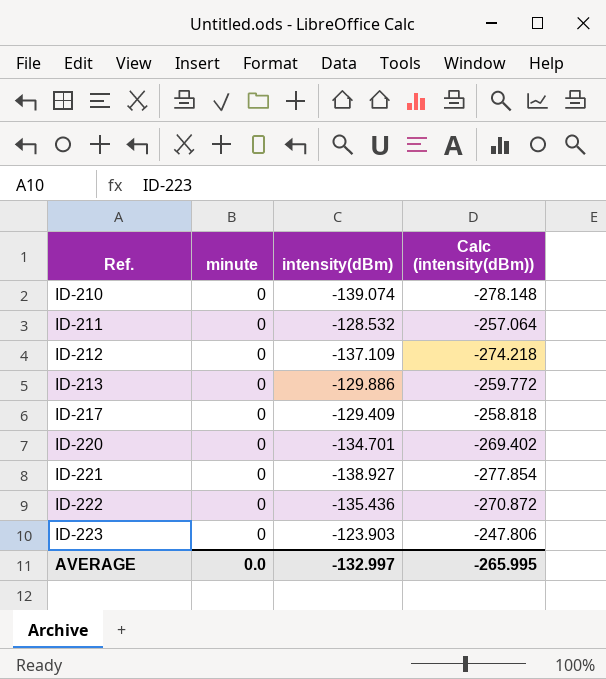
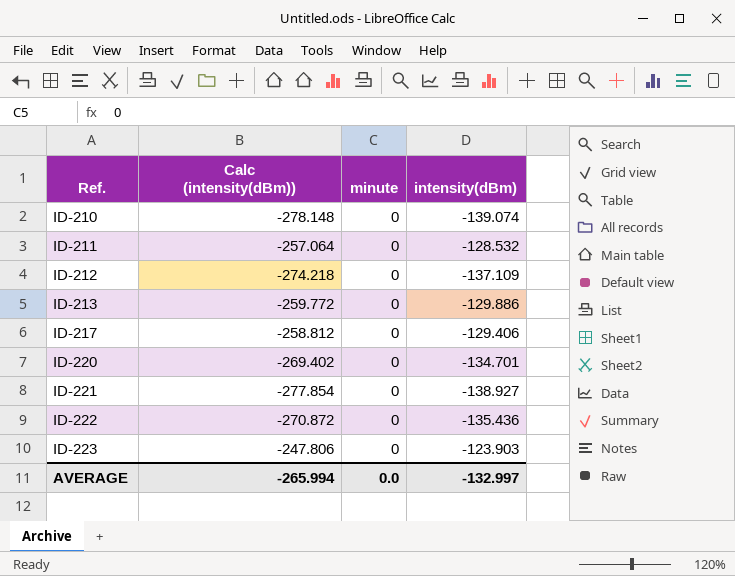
column Calc (intensity(dBm)) | position: 4 -> 2
ID-217 | Calc (intensity(dBm)): -258.818 -> -258.812
ID-217 | intensity(dBm): -129.409 -> -129.406
AVERAGE | Calc (intensity(dBm)): -265.995 -> -265.994

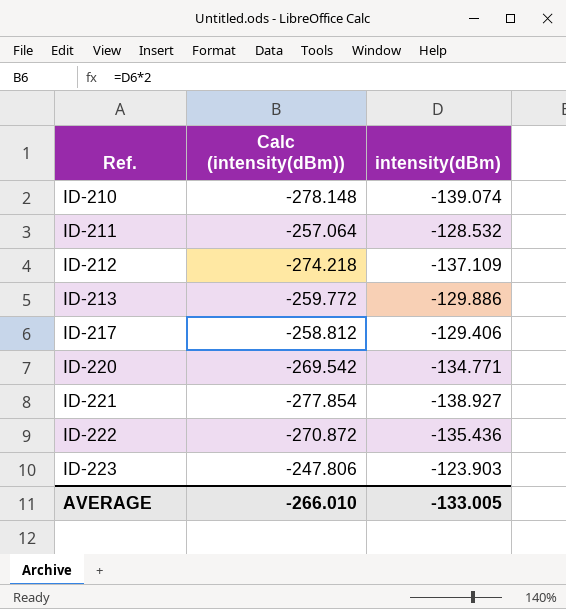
column minute | position: 3 -> none
ID-220 | Calc (intensity(dBm)): -269.402 -> -269.542
ID-220 | intensity(dBm): -134.701 -> -134.771
AVERAGE | Calc (intensity(dBm)): -265.994 -> -266.010
AVERAGE | intensity(dBm): -132.997 -> -133.005

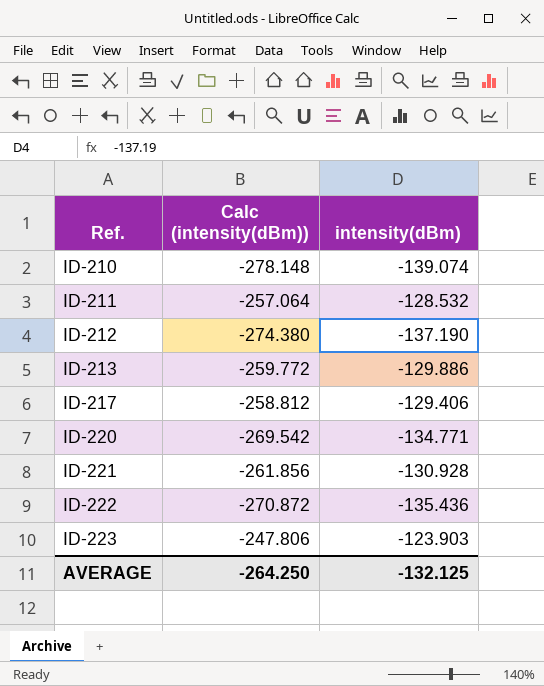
ID-212 | Calc (intensity(dBm)): -274.218 -> -274.380
ID-212 | intensity(dBm): -137.109 -> -137.190
ID-221 | Calc (intensity(dBm)): -277.854 -> -261.856
ID-221 | intensity(dBm): -138.927 -> -130.928
AVERAGE | Calc (intensity(dBm)): -266.010 -> -264.250
AVERAGE | intensity(dBm): -133.005 -> -132.125

